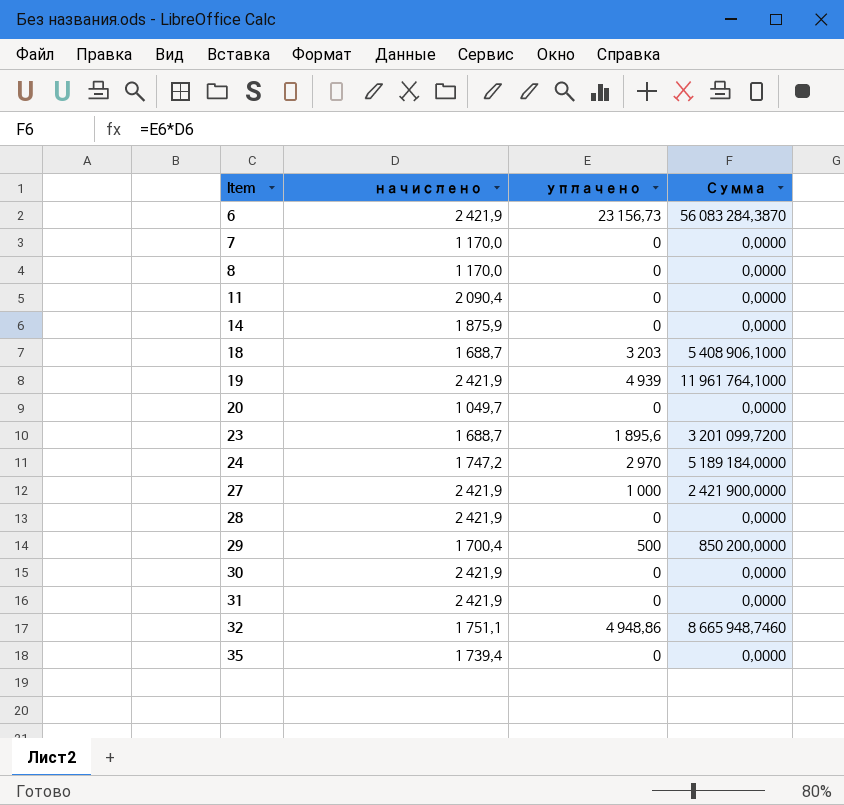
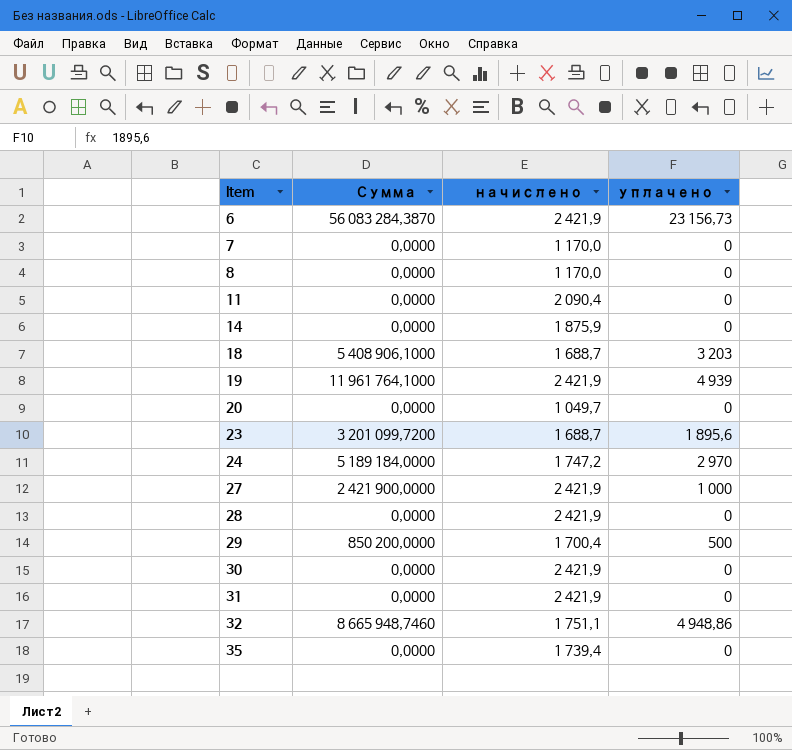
column Сумма | position: 4 -> 2

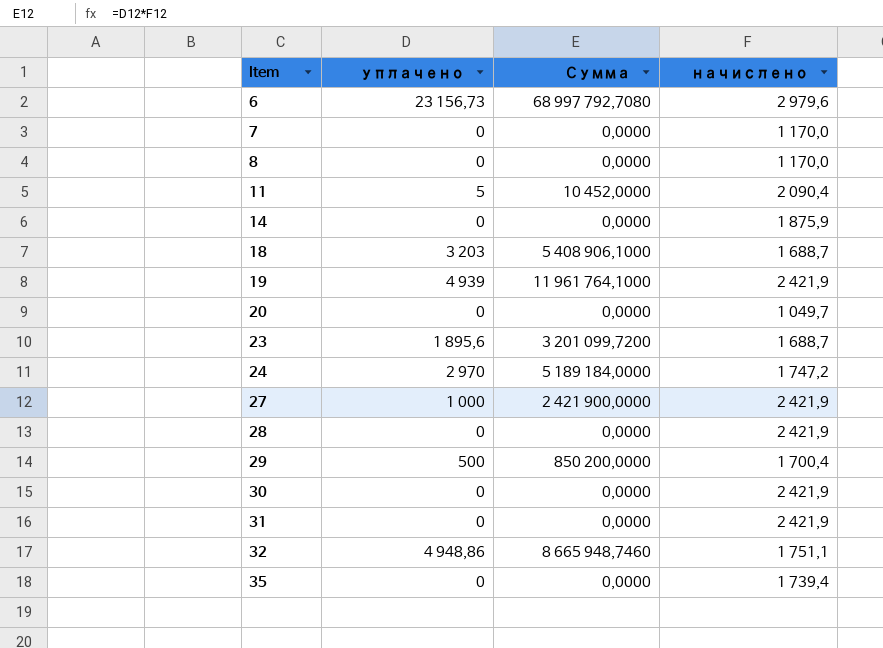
column уплачено | position: 4 -> 2
6 | Сумма: 56 083 284,3870 -> 68 997 792,7080
6 | начислено: 2 421,9 -> 2 979,6
11 | уплачено: 0 -> 5
11 | Сумма: 0,0000 -> 10 452,0000

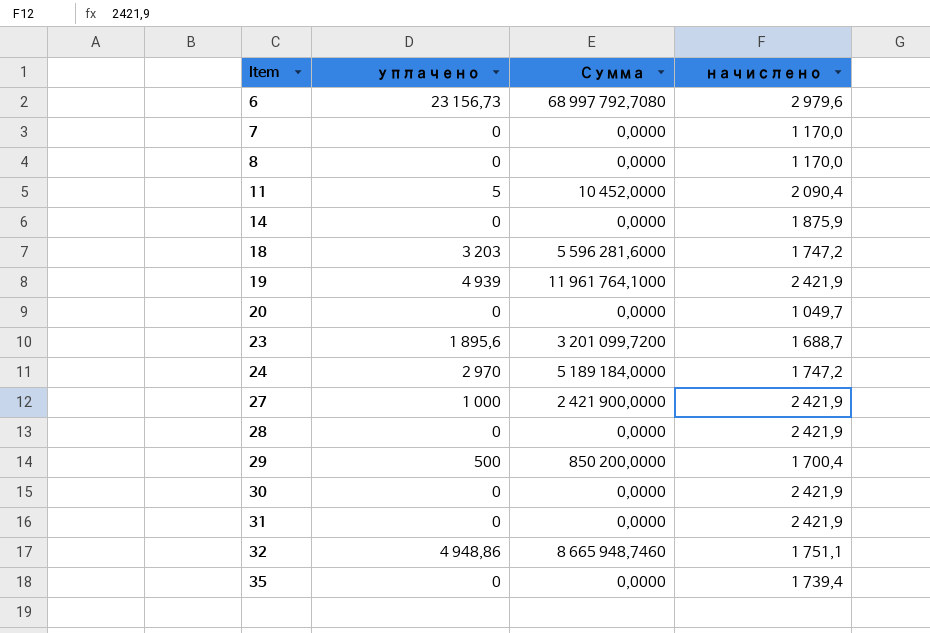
18 | Сумма: 5 408 906,1000 -> 5 596 281,6000
18 | начислено: 1 688,7 -> 1 747,2

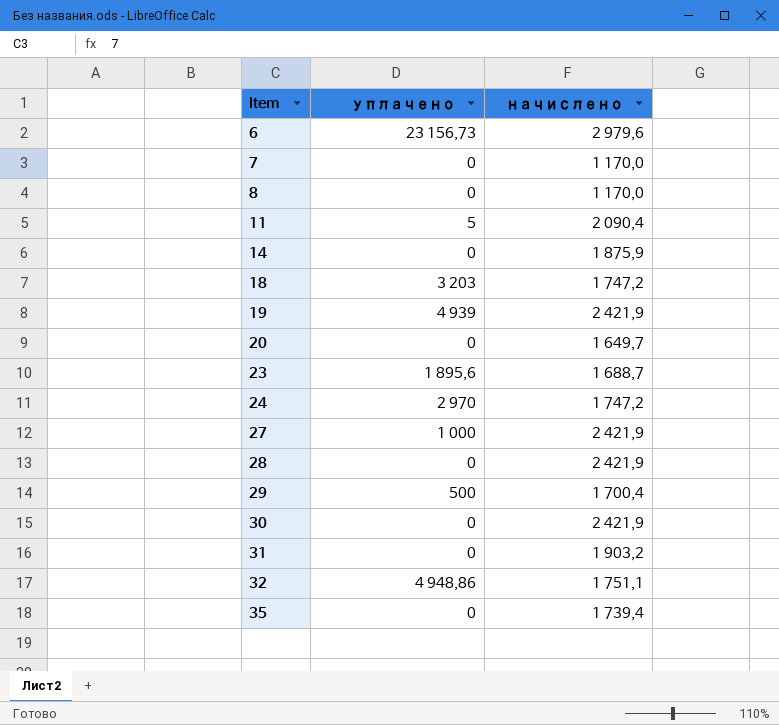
column Сумма | formula: [уплачено] * [начислено] -> none
20 | начислено: 1 049,7 -> 1 649,7
31 | начислено: 2 421,9 -> 1 903,2

